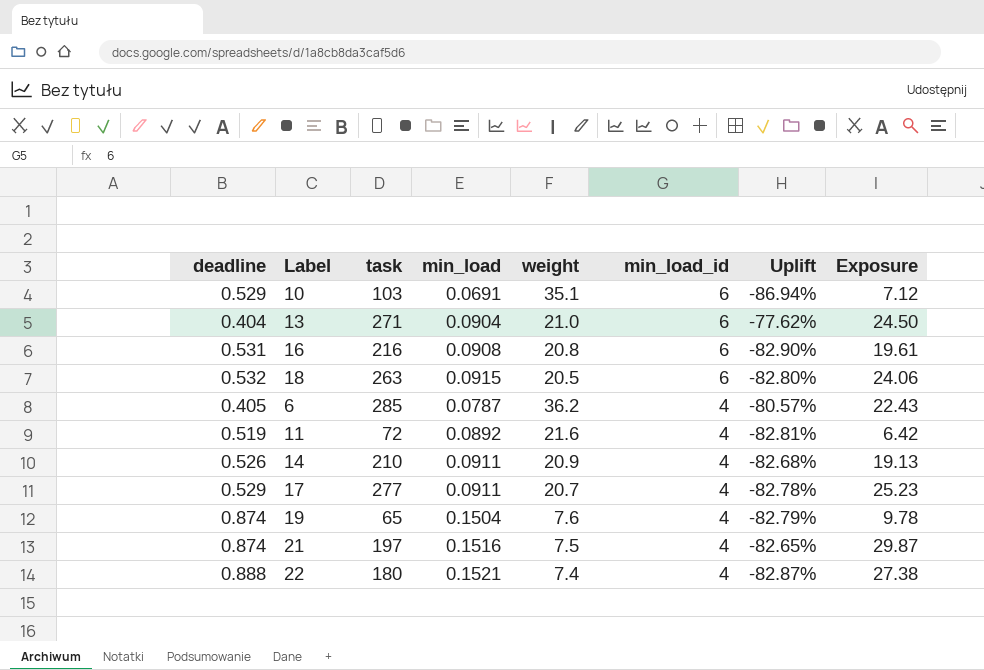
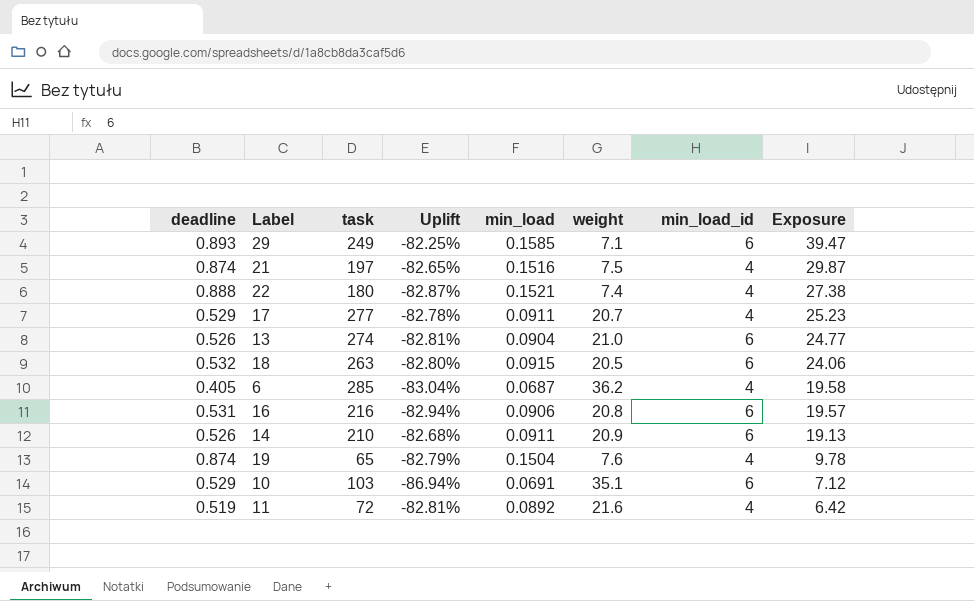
row order: min_load_id descending -> Exposure descending
column Uplift | position: 7 -> 4
row 29: none -> 0.893 | 249 | -82.25% | 0.1585 | 7.1 | 6 | 39.47
13 | deadline: 0.404 -> 0.526
13 | task: 271 -> 274
13 | Uplift: -77.62% -> -82.81%
13 | Exposure: 24.50 -> 24.77
6 | Uplift: -80.57% -> -83.04%
6 | min_load: 0.0787 -> 0.0687
6 | Exposure: 22.43 -> 19.58
16 | Uplift: -82.90% -> -82.94%
16 | min_load: 0.0908 -> 0.0906
16 | Exposure: 19.61 -> 19.57
14 | min_load_id: 4 -> 6

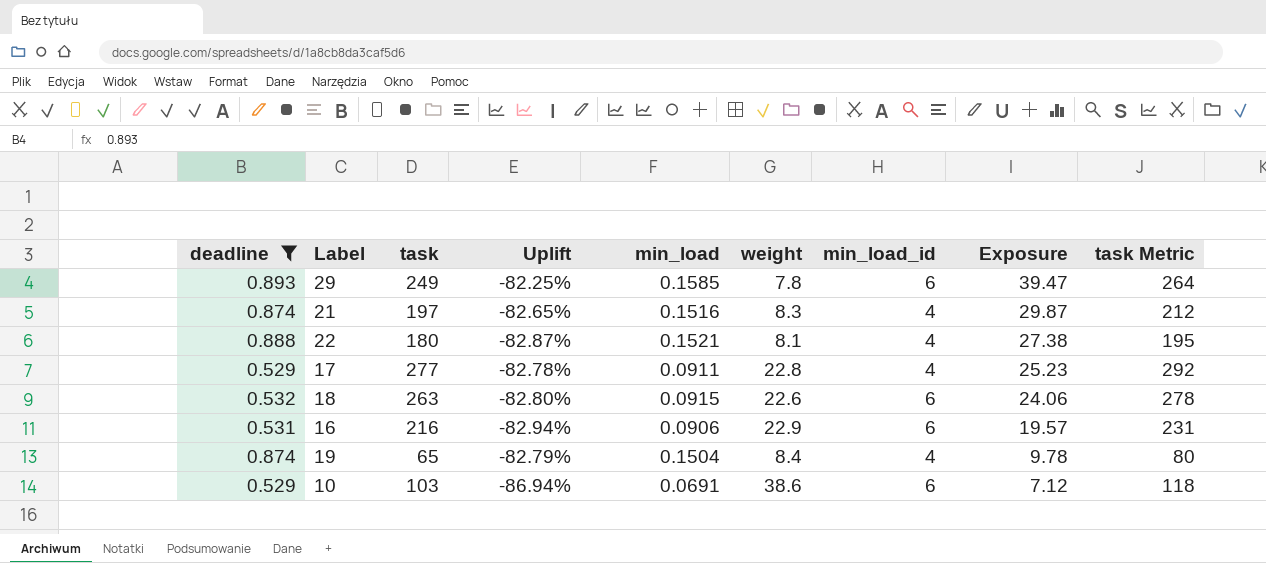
filter: none -> deadline >= 0.529
column task Metric | formula: none -> [task] + 15
29 | weight: 7.1 -> 7.8
21 | weight: 7.5 -> 8.3
22 | weight: 7.4 -> 8.1
17 | weight: 20.7 -> 22.8
18 | weight: 20.5 -> 22.6
16 | weight: 20.8 -> 22.9
19 | weight: 7.6 -> 8.4
10 | weight: 35.1 -> 38.6

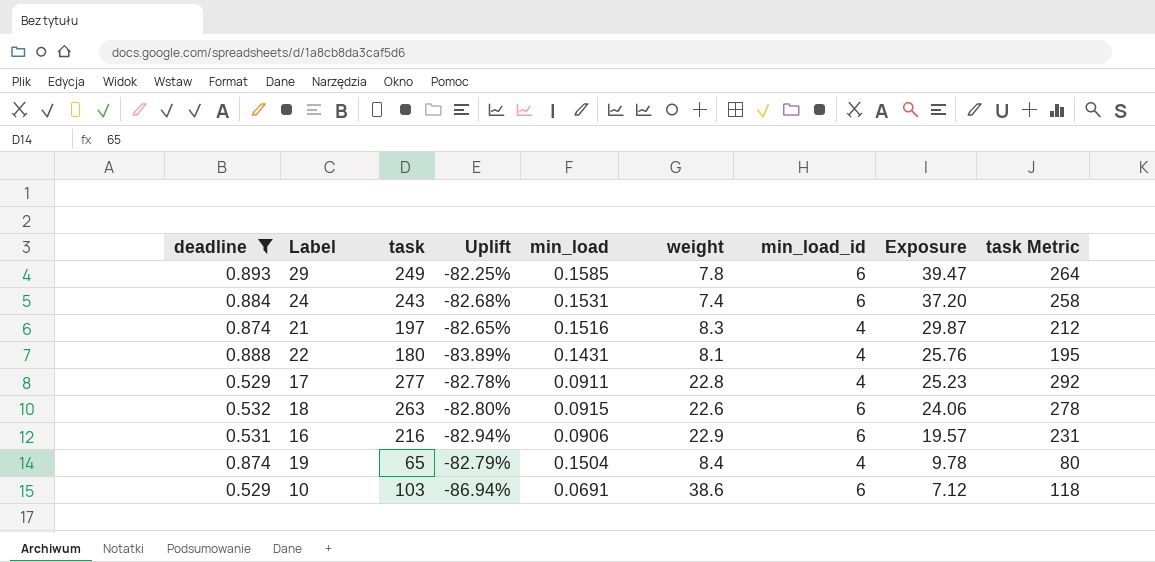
row 24: none -> 0.884 | 243 | -82.68% | 0.1531 | 7.4 | 6 | 37.20 | 258
22 | Uplift: -82.87% -> -83.89%
22 | min_load: 0.1521 -> 0.1431
22 | Exposure: 27.38 -> 25.76

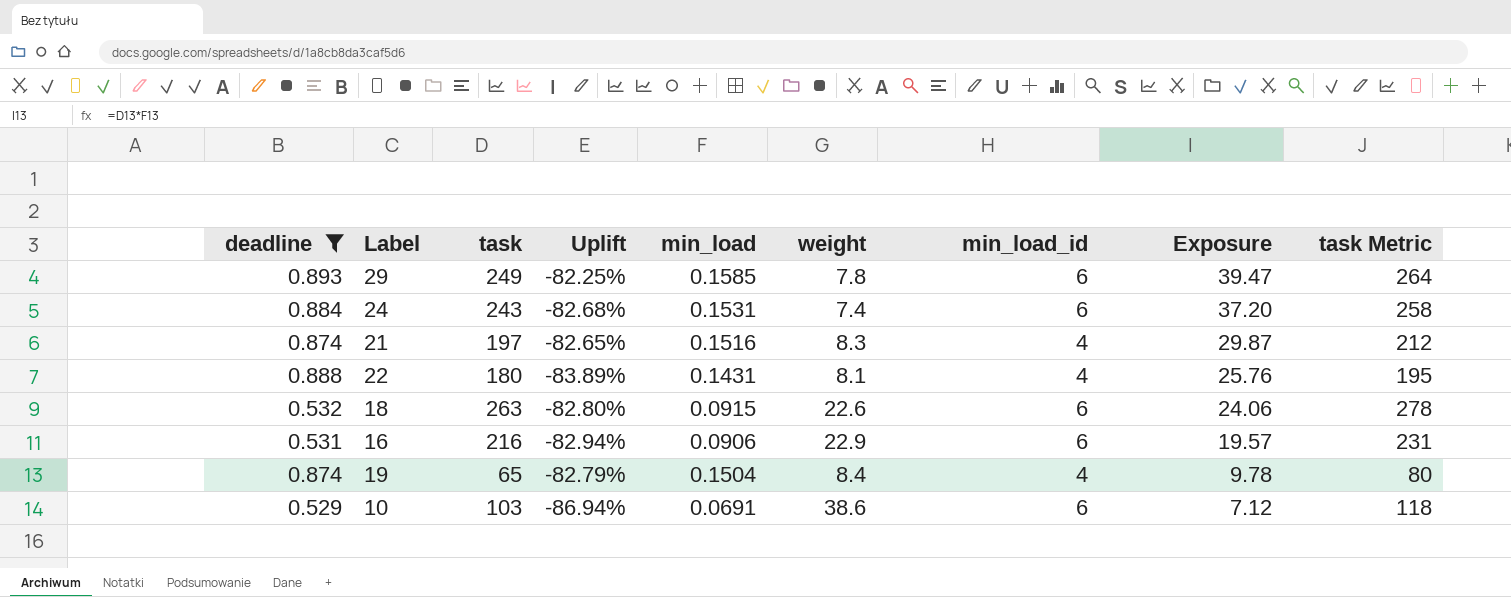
row 17: 0.529 | 277 | -82.78% | 0.0911 | 22.8 | 4 | 25.23 | 292 -> none

